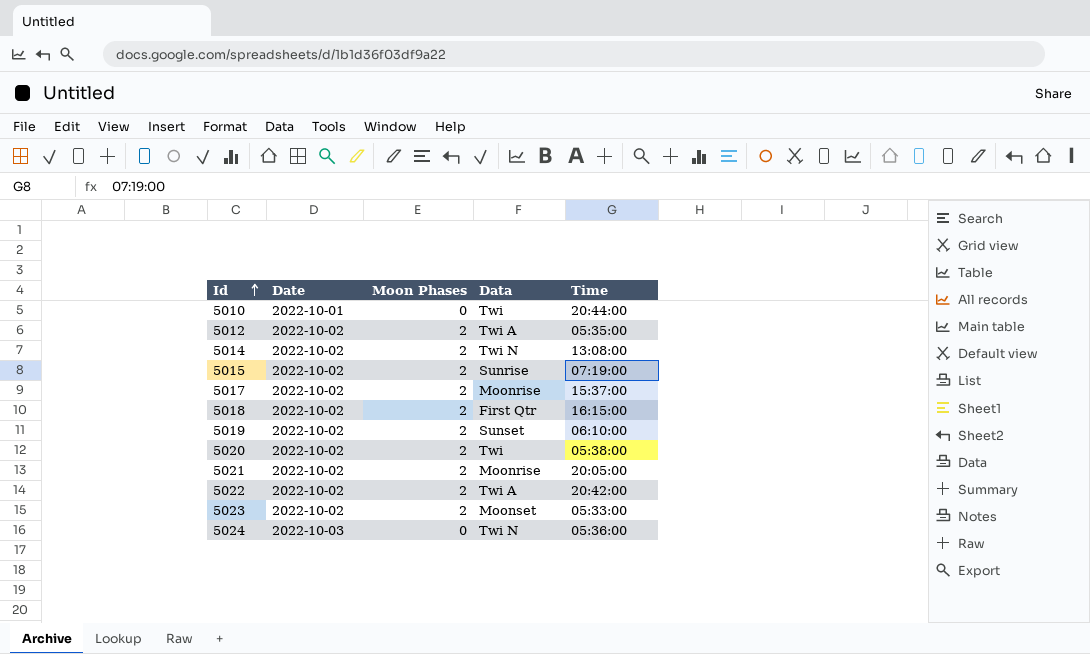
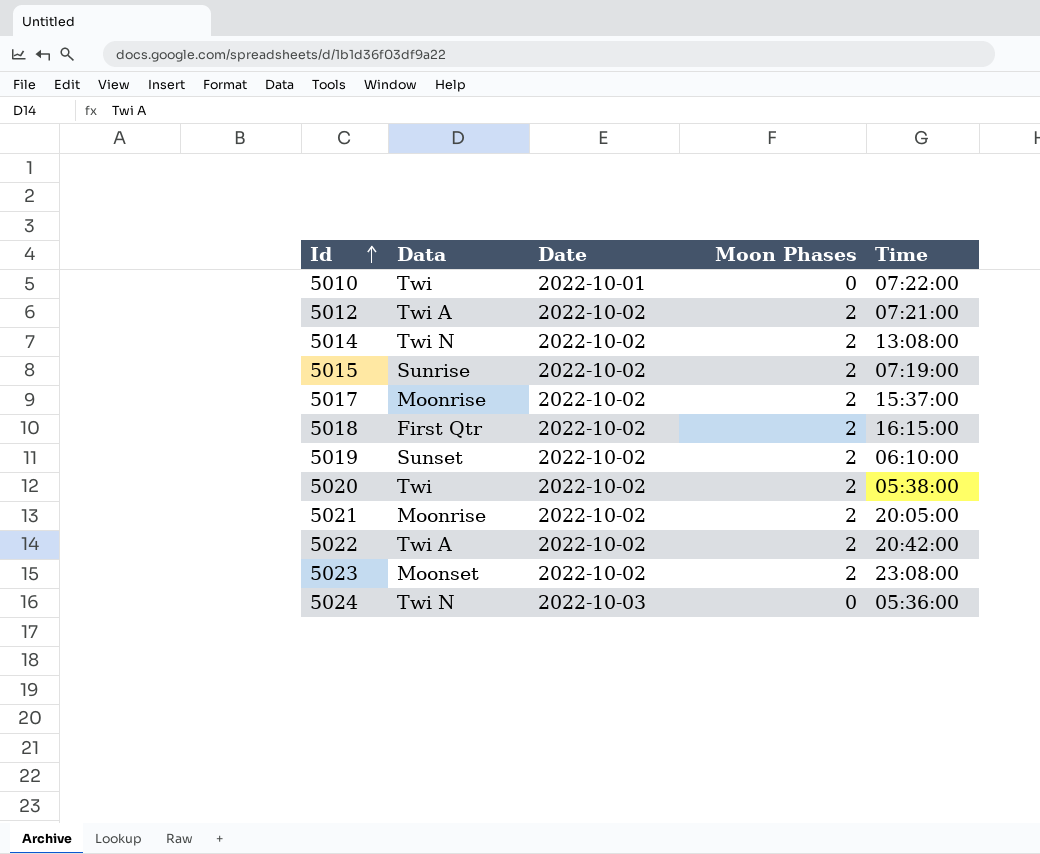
column Data | position: 4 -> 2
5010 | Time: 20:44:00 -> 07:22:00
5012 | Time: 05:35:00 -> 07:21:00
5023 | Time: 05:33:00 -> 23:08:00

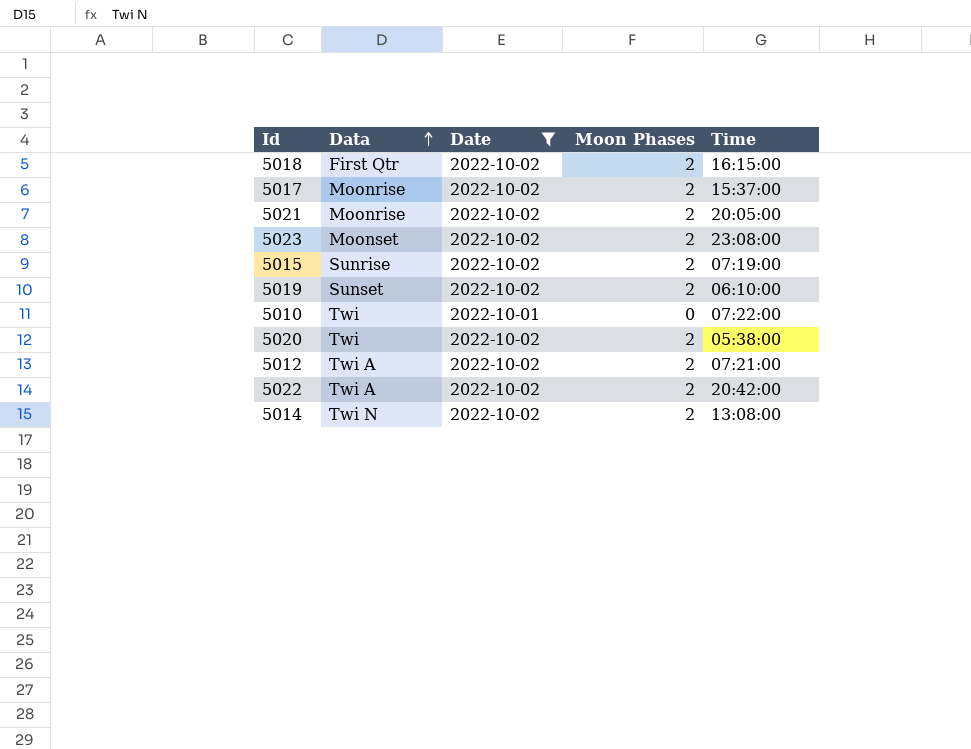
filter: none -> Date != 2022-10-03
row order: Id ascending -> Data ascending

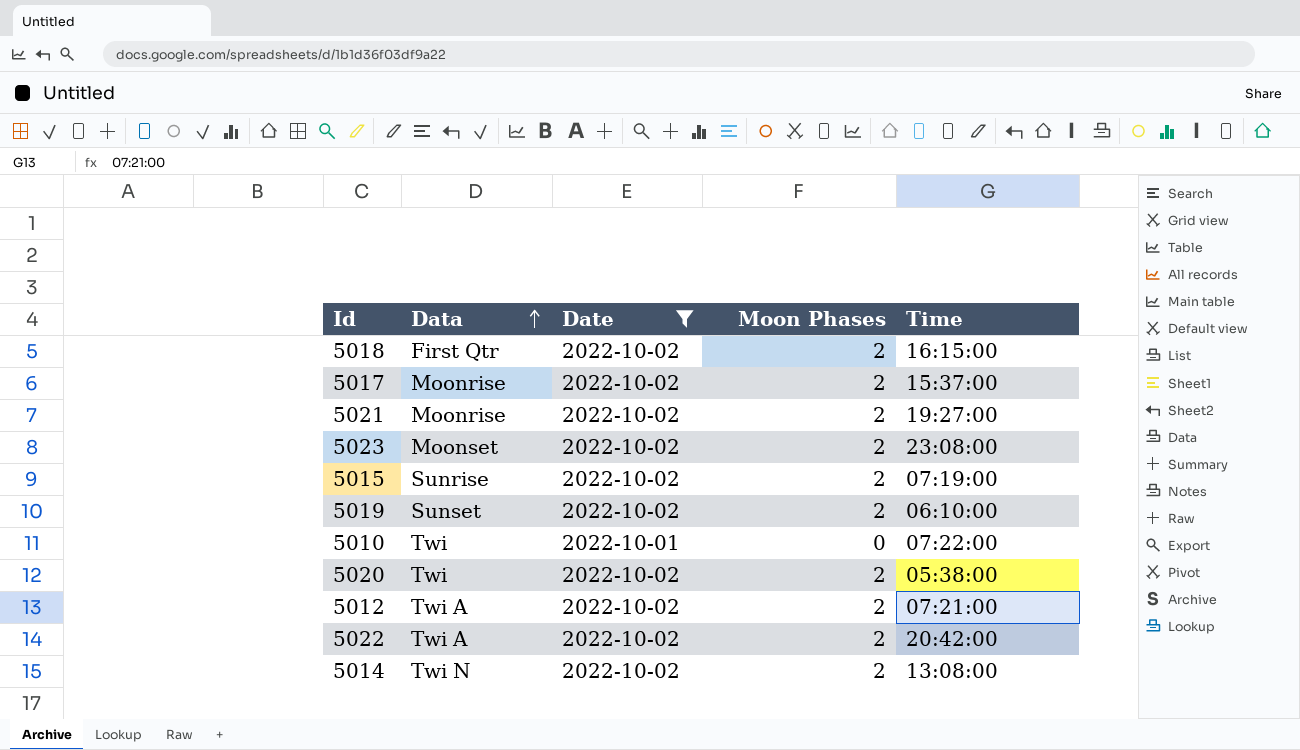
5021 | Time: 20:05:00 -> 19:27:00

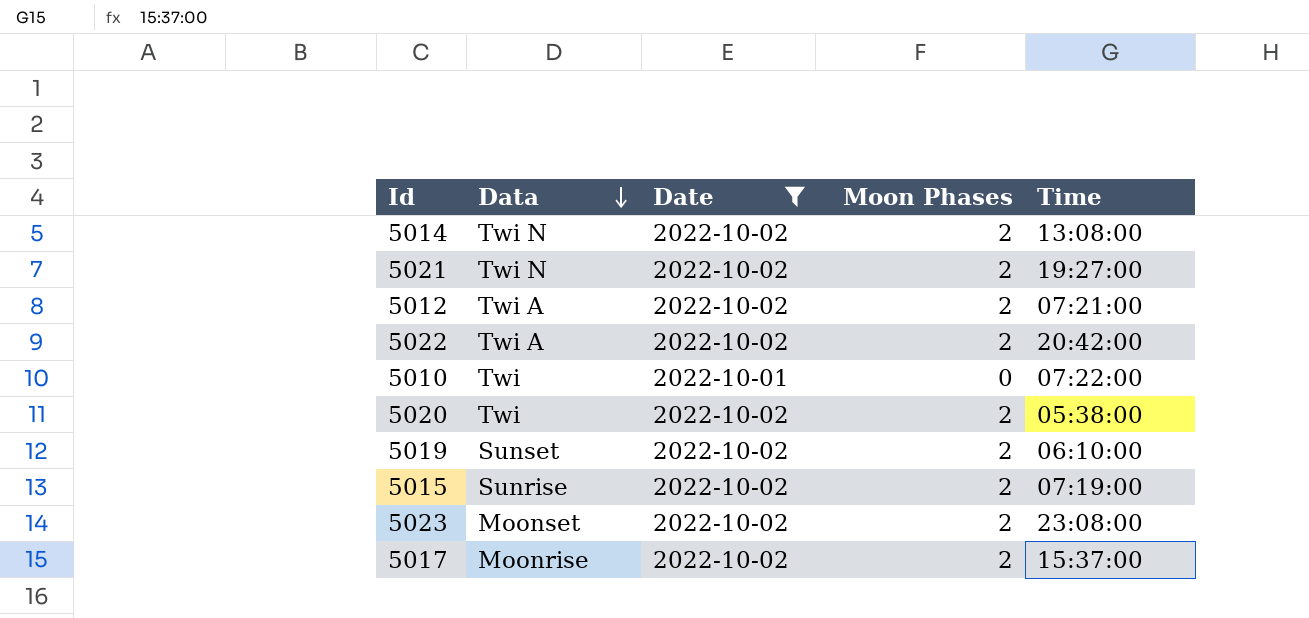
row order: Data ascending -> Data descending
row 5018: First Qtr | 2022-10-02 | 2 | 16:15:00 -> none
5021 | Data: Moonrise -> Twi N

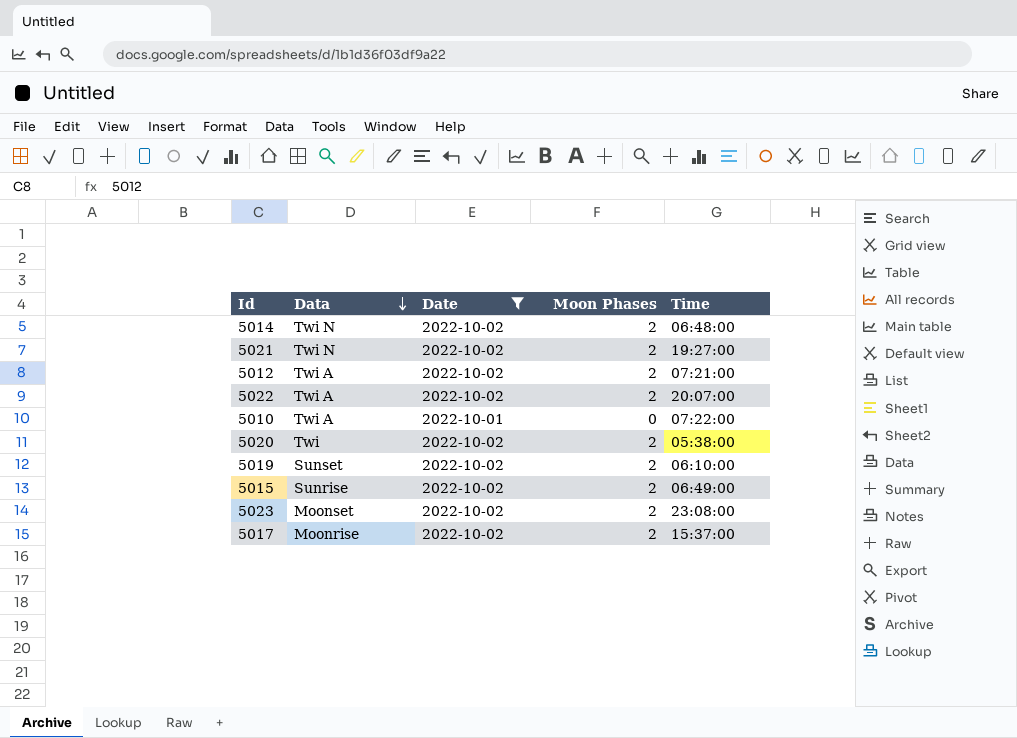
5014 | Time: 13:08:00 -> 06:48:00
5022 | Time: 20:42:00 -> 20:07:00
5010 | Data: Twi -> Twi A
5015 | Time: 07:19:00 -> 06:49:00

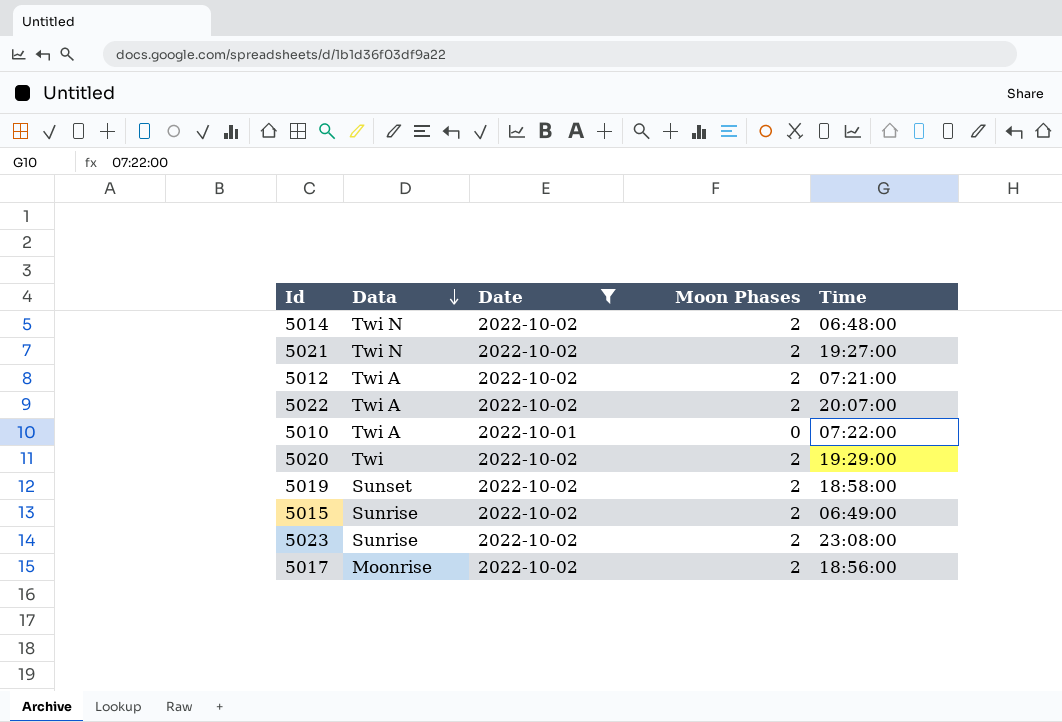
5020 | Time: 05:38:00 -> 19:29:00
5019 | Time: 06:10:00 -> 18:58:00
5023 | Data: Moonset -> Sunrise
5017 | Time: 15:37:00 -> 18:56:00

